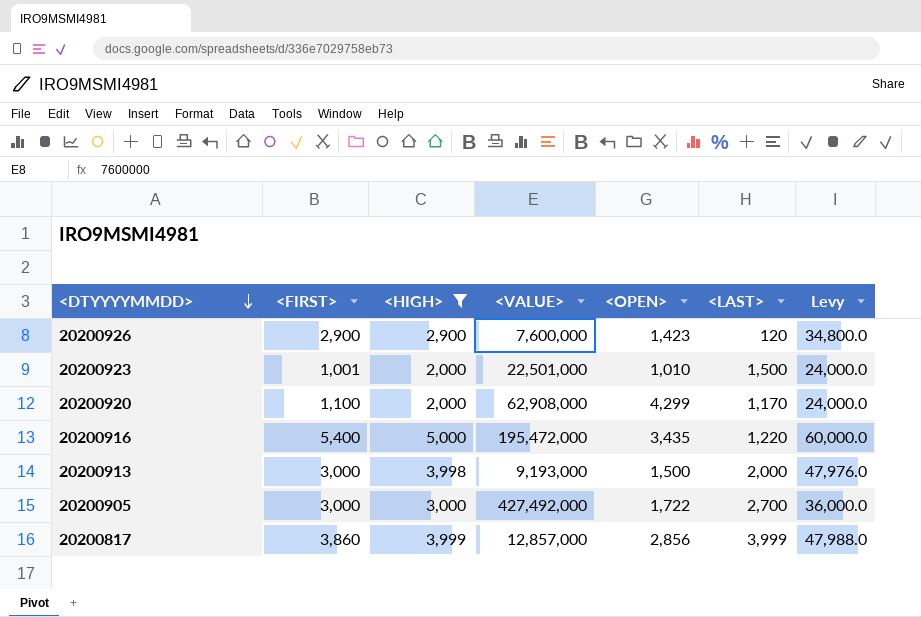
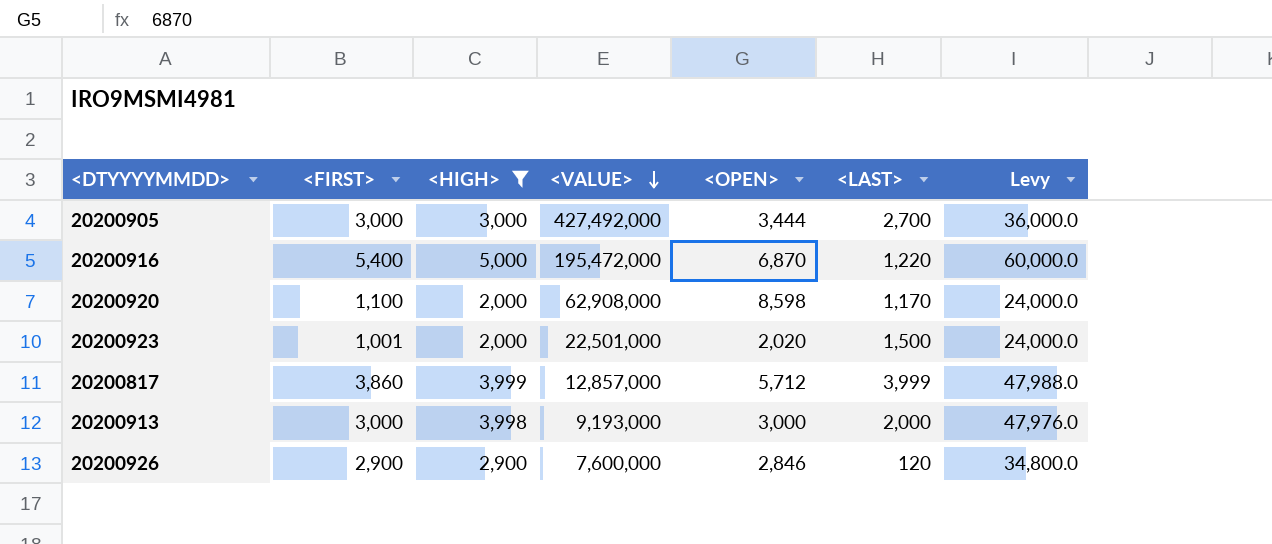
row order: <DTYYYYMMDD> descending -> <VALUE> descending
20200905 | <OPEN>: 1,722 -> 3,444
20200916 | <OPEN>: 3,435 -> 6,870
20200920 | <OPEN>: 4,299 -> 8,598
20200923 | <OPEN>: 1,010 -> 2,020
20200817 | <OPEN>: 2,856 -> 5,712
20200913 | <OPEN>: 1,500 -> 3,000
20200926 | <OPEN>: 1,423 -> 2,846

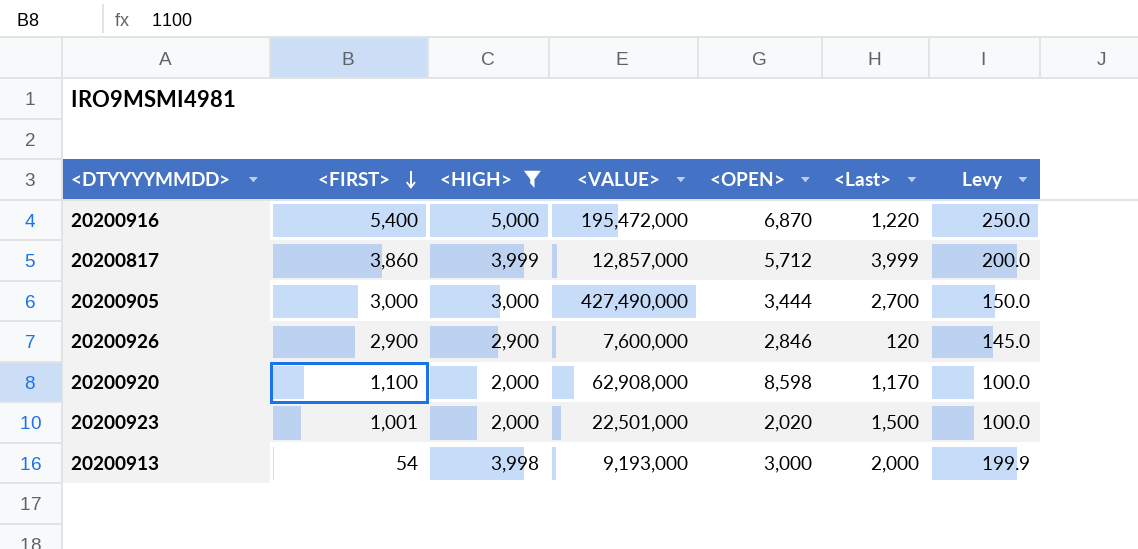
row order: <VALUE> descending -> <FIRST> descending
column name: <LAST> -> <Last>
column Levy | formula: [<HIGH>] * 12 -> [<HIGH>] * 0.05
20200905 | <VALUE>: 427,492,000 -> 427,490,000
20200913 | <FIRST>: 3,000 -> 54

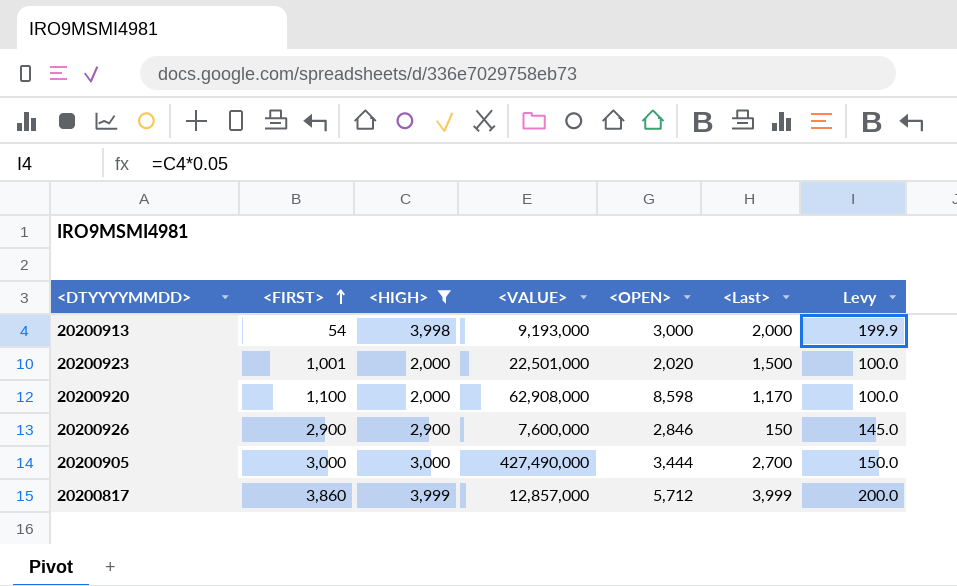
row order: <FIRST> descending -> <FIRST> ascending
row 20200916: 5,400 | 5,000 | 195,472,000 | 6,870 | 1,220 | 250.0 -> none
20200926 | <Last>: 120 -> 150

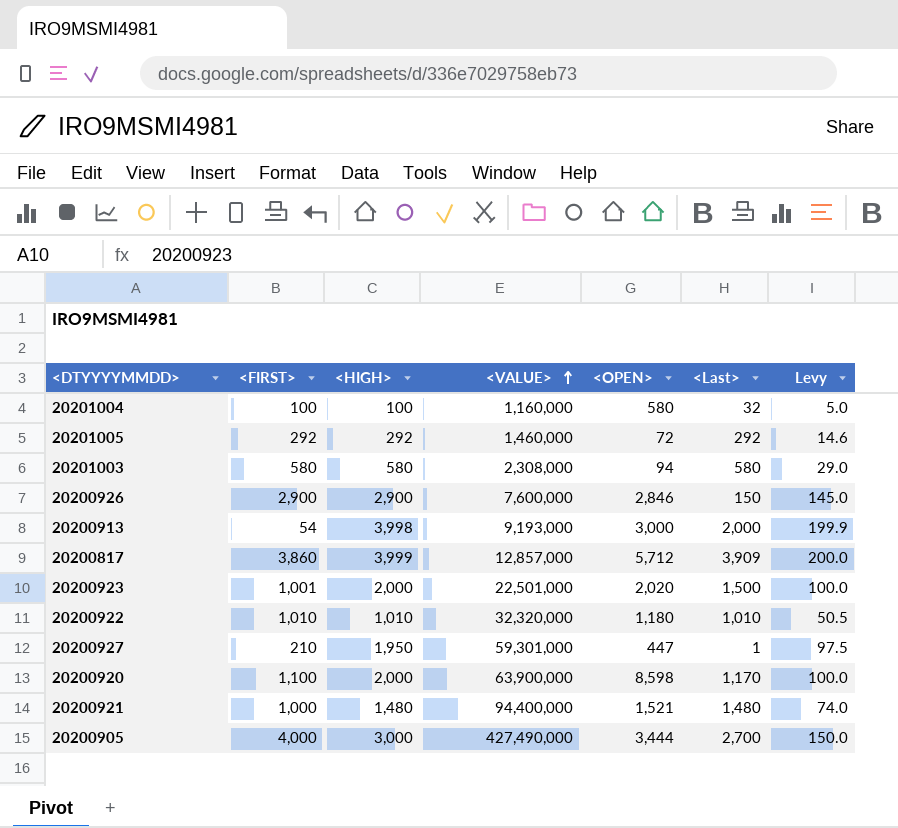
filter: <HIGH> >= 2,000 -> none
row order: <FIRST> ascending -> <VALUE> ascending
20200817 | <Last>: 3,999 -> 3,909
20200920 | <VALUE>: 62,908,000 -> 63,900,000
20200905 | <FIRST>: 3,000 -> 4,000

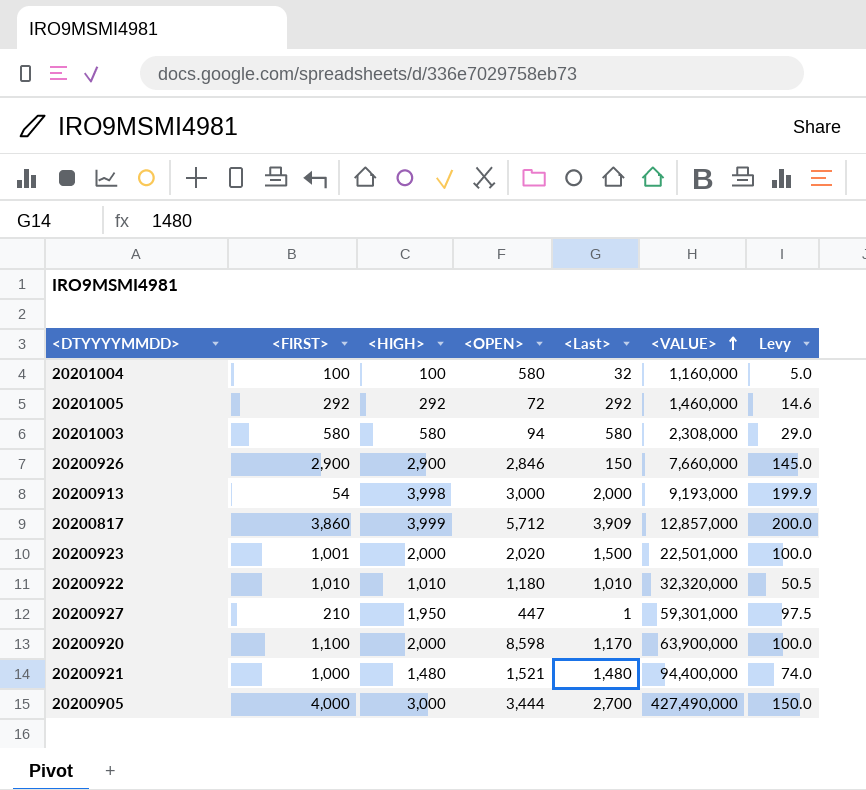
column <VALUE> | position: 4 -> 6
20200926 | <VALUE>: 7,600,000 -> 7,660,000

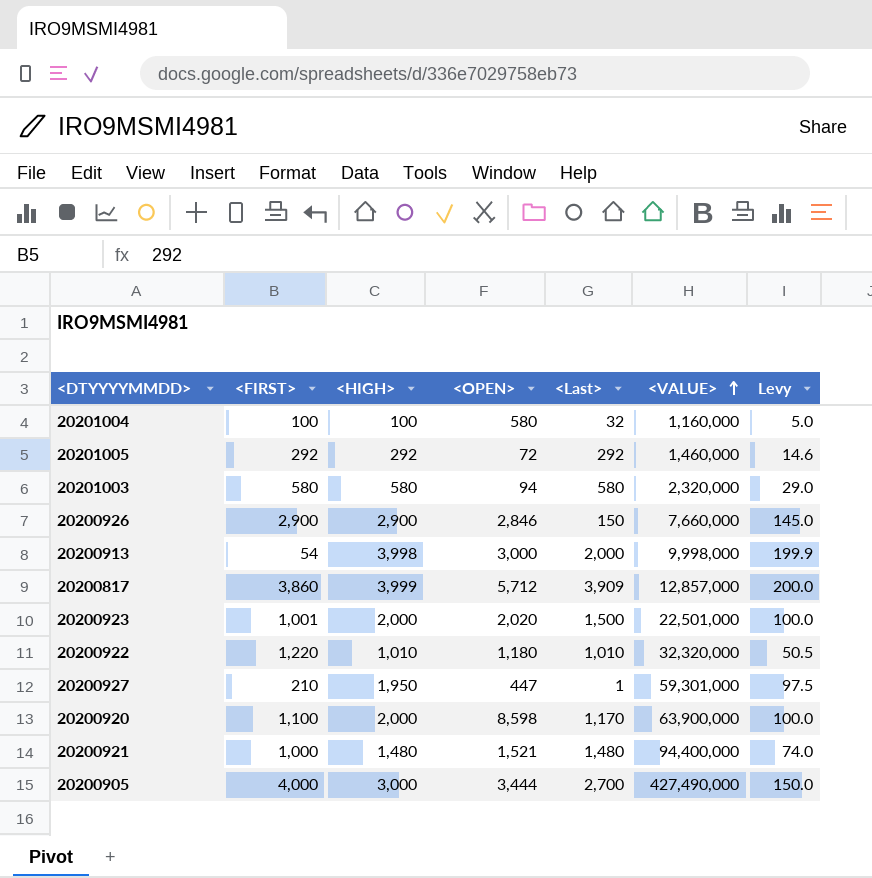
20201003 | <VALUE>: 2,308,000 -> 2,320,000
20200913 | <VALUE>: 9,193,000 -> 9,998,000
20200922 | <FIRST>: 1,010 -> 1,220

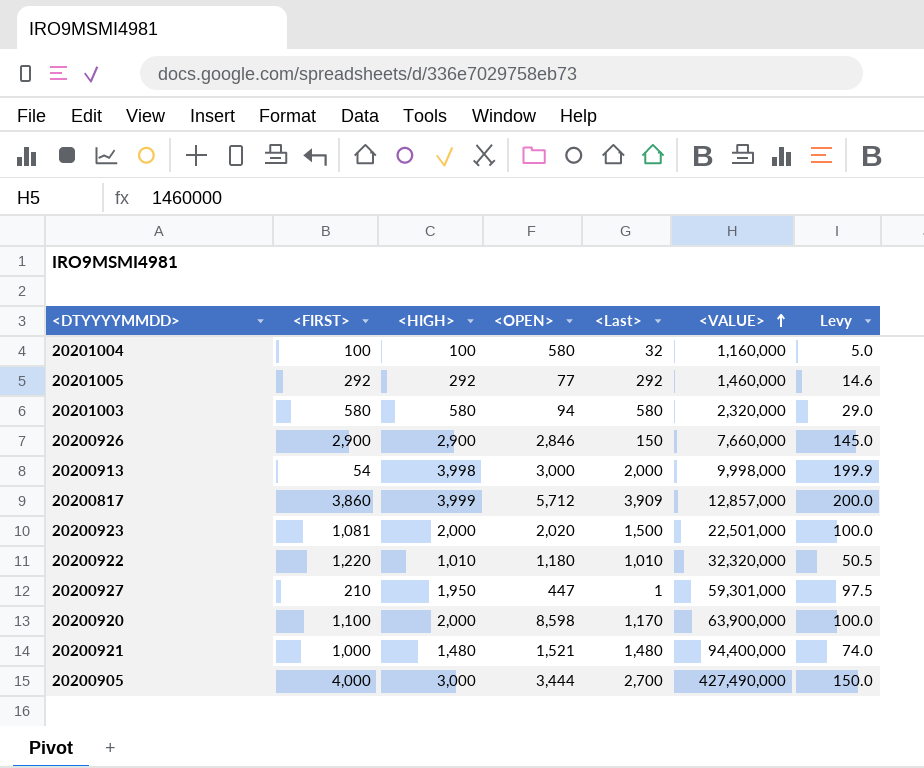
20201005 | <OPEN>: 72 -> 77
20200923 | <FIRST>: 1,001 -> 1,081

